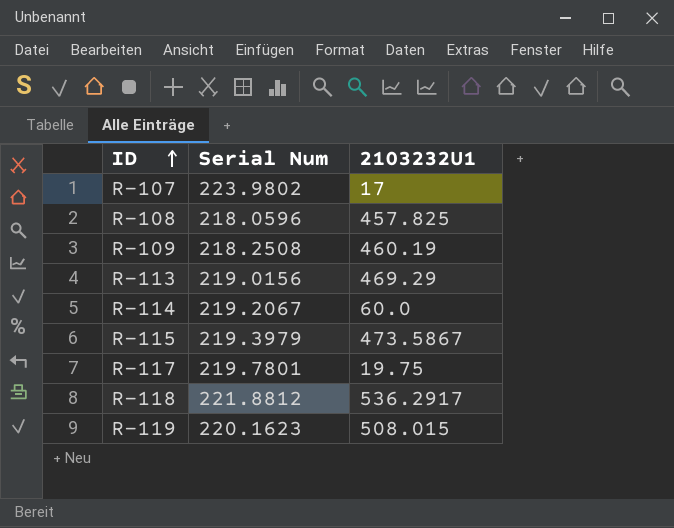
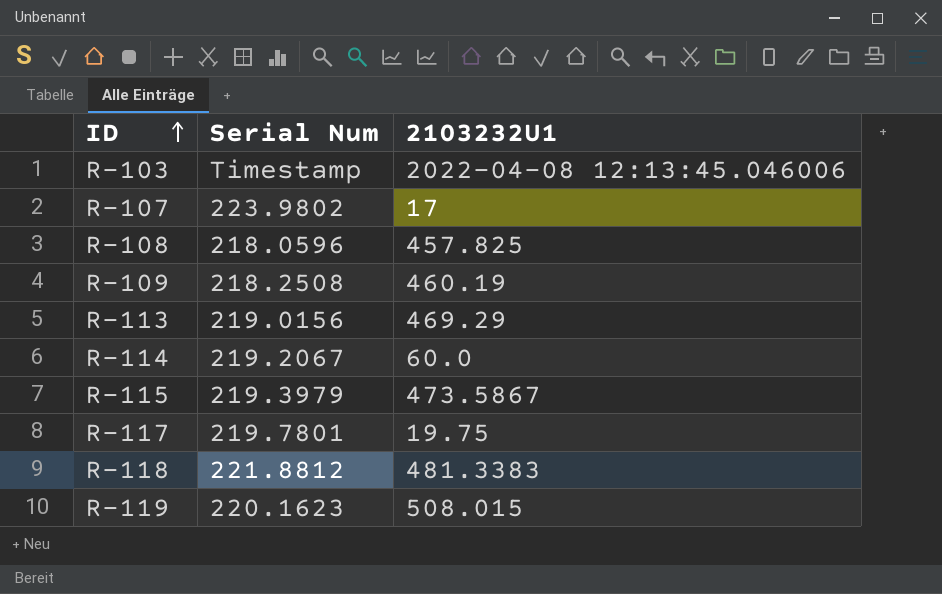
row R-103: none -> Timestamp | 2022-04-08 12:13:45.046006
R-118 | 2103232U1: 536.2917 -> 481.3383

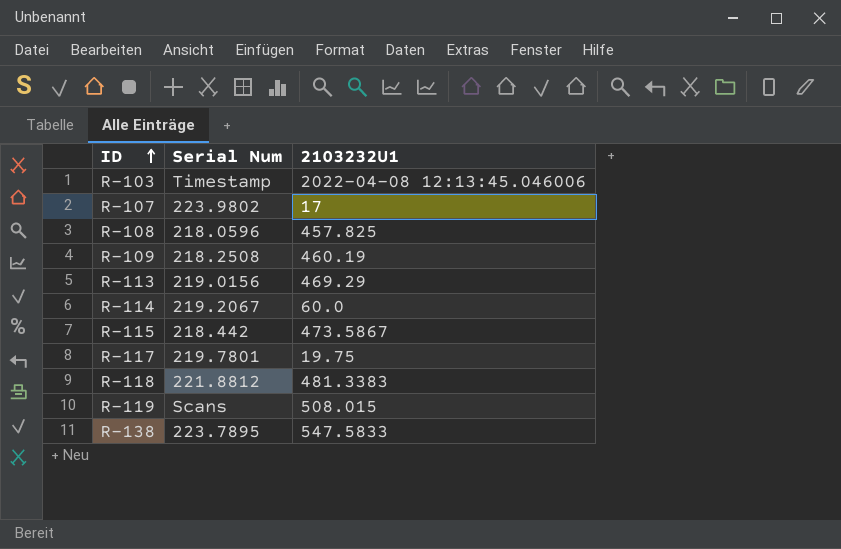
R-115 | Serial Num: 219.3979 -> 218.442
R-119 | Serial Num: 220.1623 -> Scans
row R-138: none -> 223.7895 | 547.5833

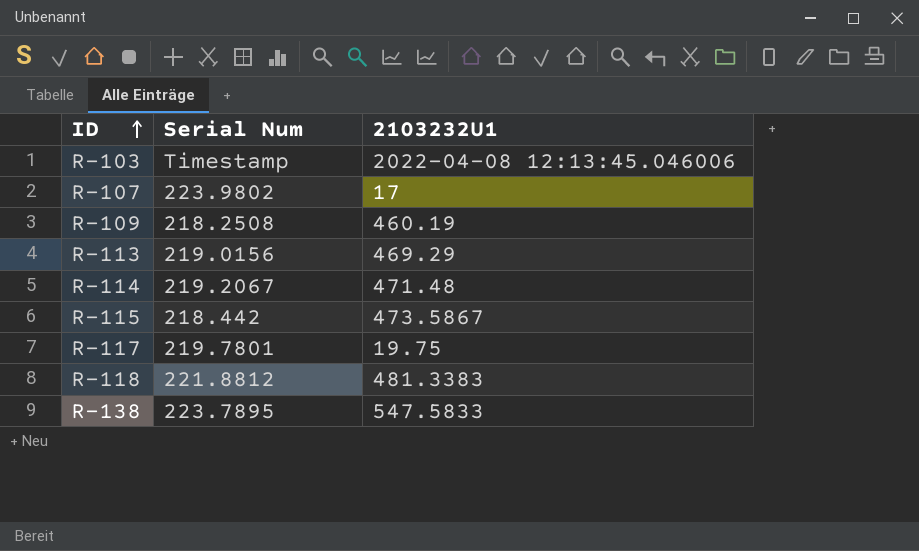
row R-108: 218.0596 | 457.825 -> none
row R-119: Scans | 508.015 -> none
R-114 | 2103232U1: 60.0 -> 471.48

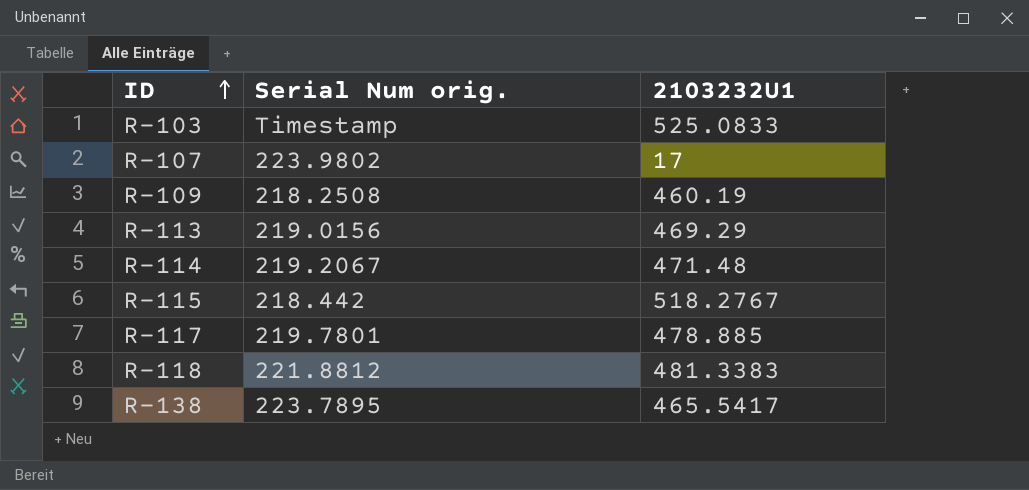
column name: Serial Num -> Serial Num orig.
R-103 | 2103232U1: 2022-04-08 12:13:45.046006 -> 525.0833
R-115 | 2103232U1: 473.5867 -> 518.2767
R-117 | 2103232U1: 19.75 -> 478.885
R-138 | 2103232U1: 547.5833 -> 465.5417

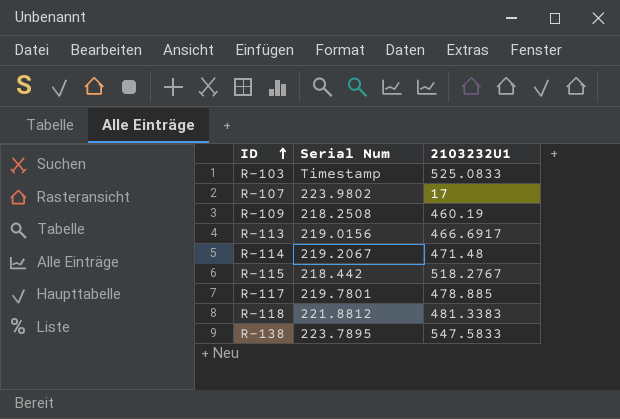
column name: Serial Num orig. -> Serial Num
R-113 | 2103232U1: 469.29 -> 466.6917
R-138 | 2103232U1: 465.5417 -> 547.5833

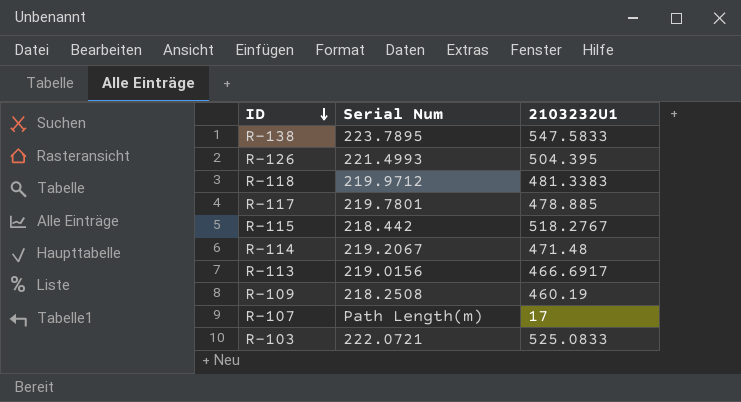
row order: ID ascending -> ID descending
row R-126: none -> 221.4993 | 504.395
R-118 | Serial Num: 221.8812 -> 219.9712
R-107 | Serial Num: 223.9802 -> Path Length(m)
R-103 | Serial Num: Timestamp -> 222.0721

